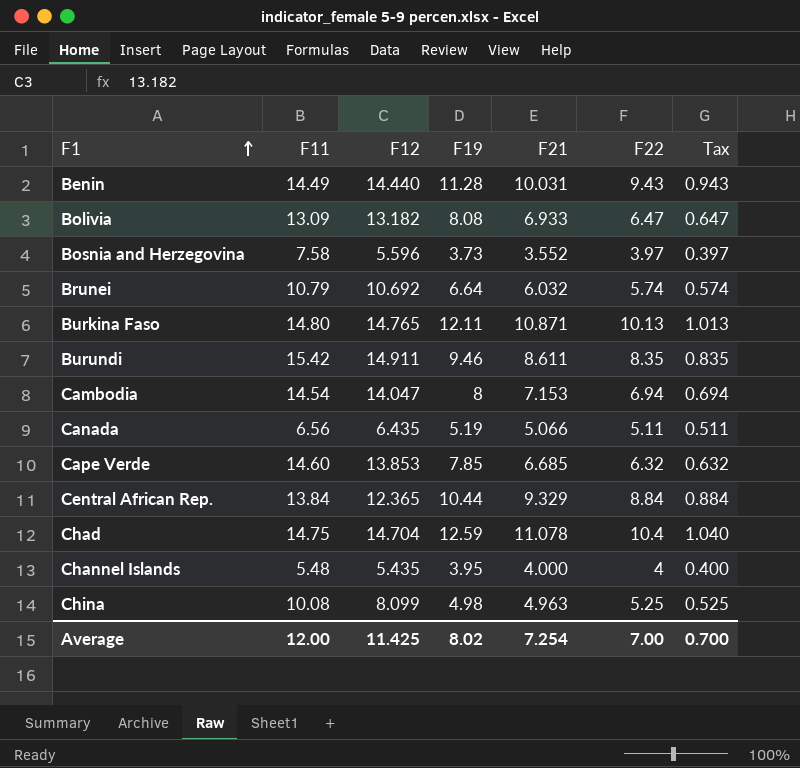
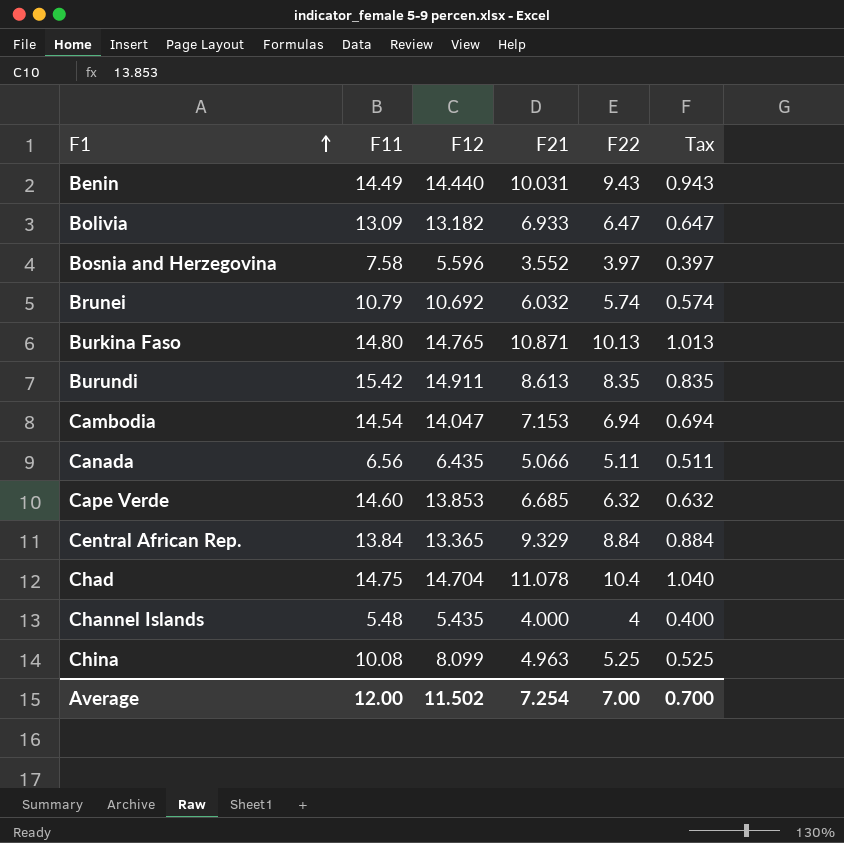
column F19 | position: 4 -> none
Burundi | F21: 8.611 -> 8.613
Central African Rep. | F12: 12.365 -> 13.365
Average | F12: 11.425 -> 11.502

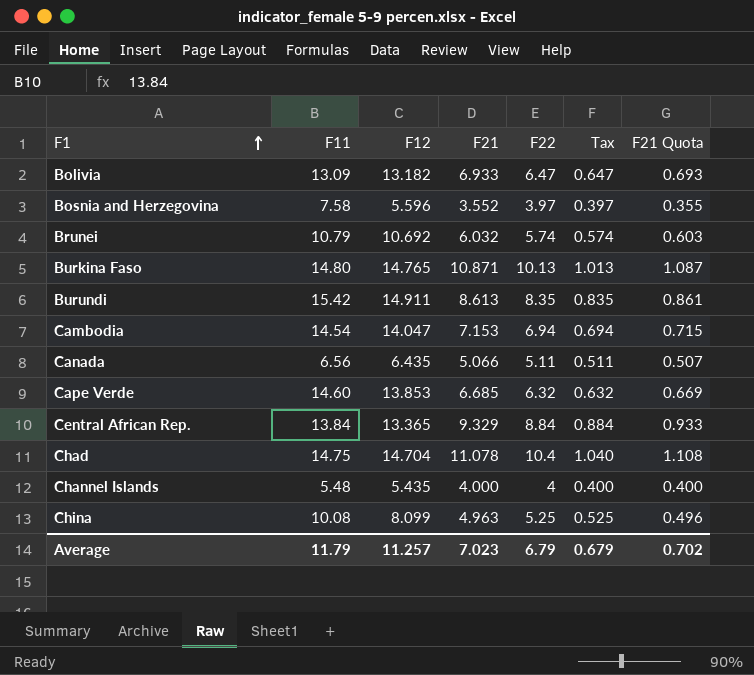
column F21 Quota | formula: none -> [F21] * 0.1
row Benin: 14.49 | 14.440 | 10.031 | 9.43 | 0.943 -> none
Average | F11: 12.00 -> 11.79
Average | F12: 11.502 -> 11.257
Average | F21: 7.254 -> 7.023
Average | F22: 7.00 -> 6.79
Average | Tax: 0.700 -> 0.679

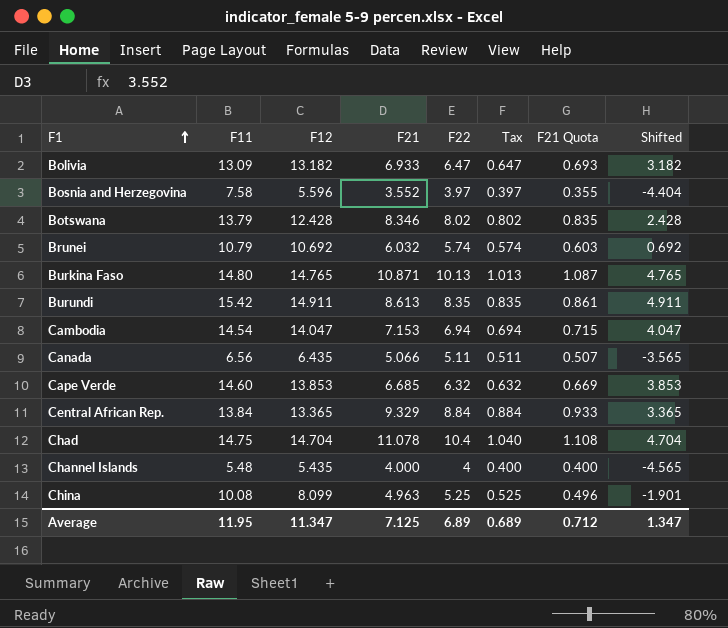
column Shifted | formula: none -> [F12] - 10
row Botswana: none -> 13.79 | 12.428 | 8.346 | 8.02 | 0.802 | 0.835 | 2.428
Average | F11: 11.79 -> 11.95
Average | F12: 11.257 -> 11.347
Average | F21: 7.023 -> 7.125
Average | F22: 6.79 -> 6.89
Average | Tax: 0.679 -> 0.689
Average | F21 Quota: 0.702 -> 0.712

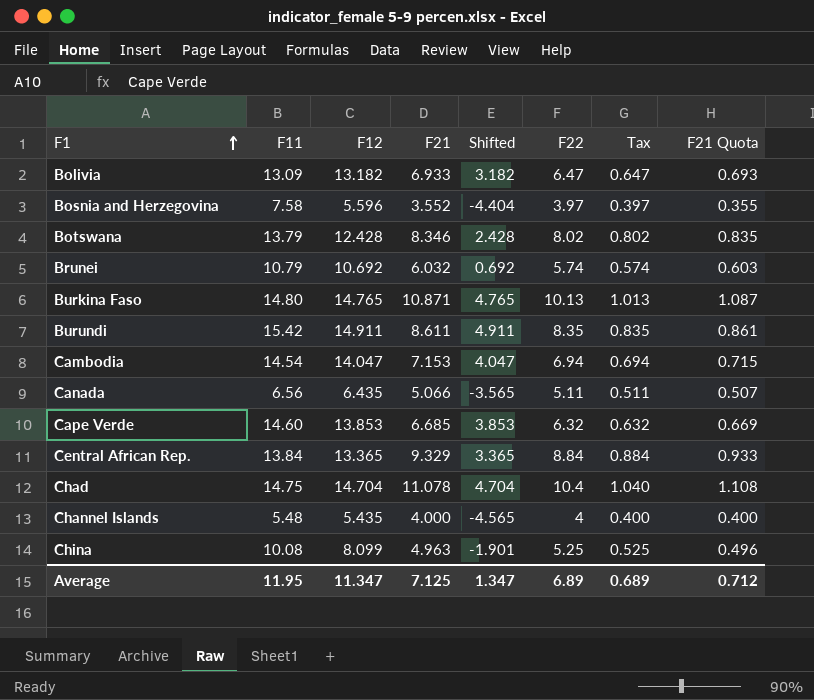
column Shifted | position: 8 -> 5
Burundi | F21: 8.613 -> 8.611

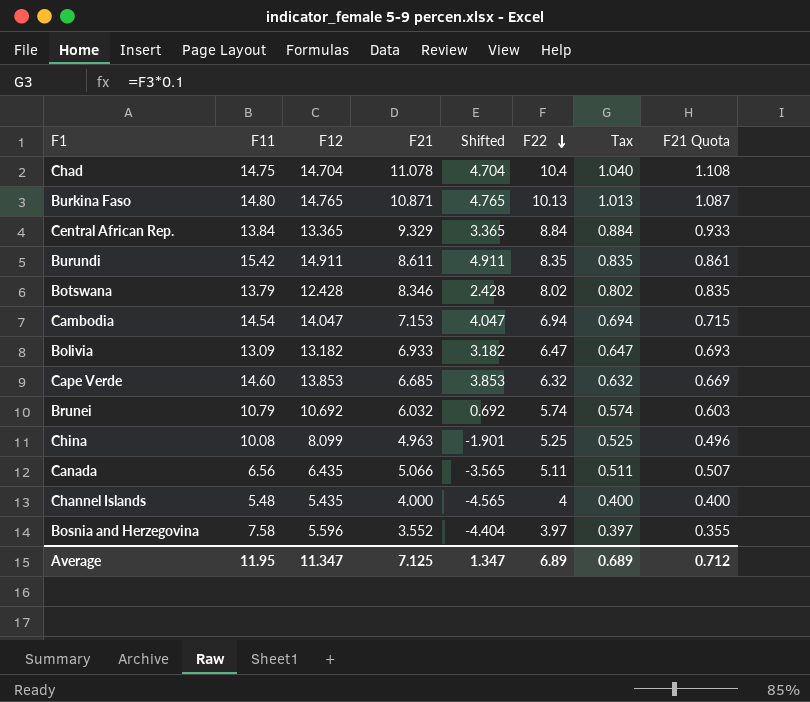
row order: F1 ascending -> F22 descending

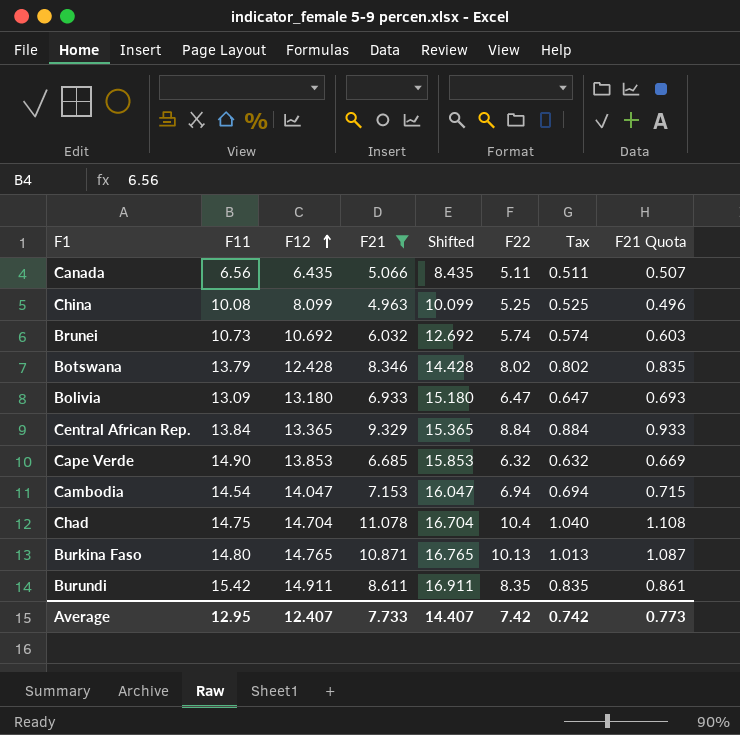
filter: none -> F21 >= 4.963
row order: F22 descending -> F12 ascending
column Shifted | formula: [F12] - 10 -> [F12] + 2
Brunei | F11: 10.79 -> 10.73
Bolivia | F12: 13.182 -> 13.180
Cape Verde | F11: 14.60 -> 14.90
Average | F11: 11.95 -> 12.95
Average | F12: 11.347 -> 12.407
Average | F21: 7.125 -> 7.733
Average | Shifted: 1.347 -> 14.407
Average | F22: 6.89 -> 7.42
Average | Tax: 0.689 -> 0.742
Average | F21 Quota: 0.712 -> 0.773

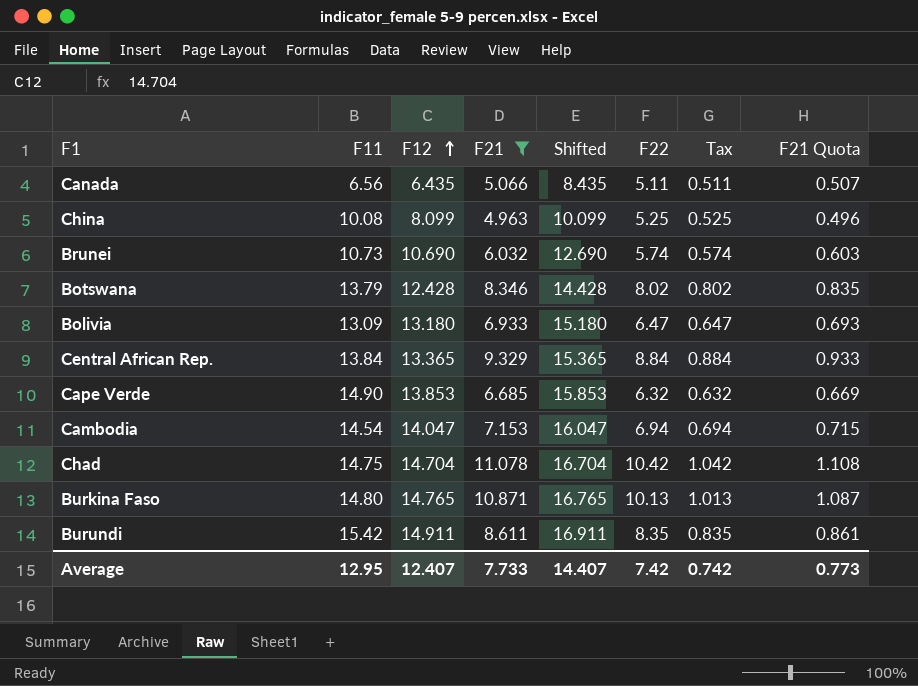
Brunei | F12: 10.692 -> 10.690
Brunei | Shifted: 12.692 -> 12.690
Chad | F22: 10.4 -> 10.42
Chad | Tax: 1.040 -> 1.042

